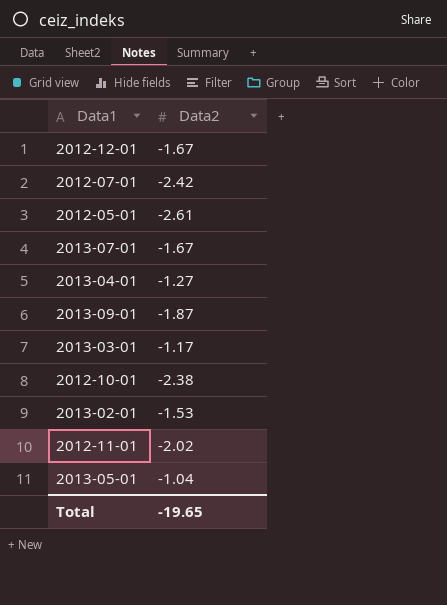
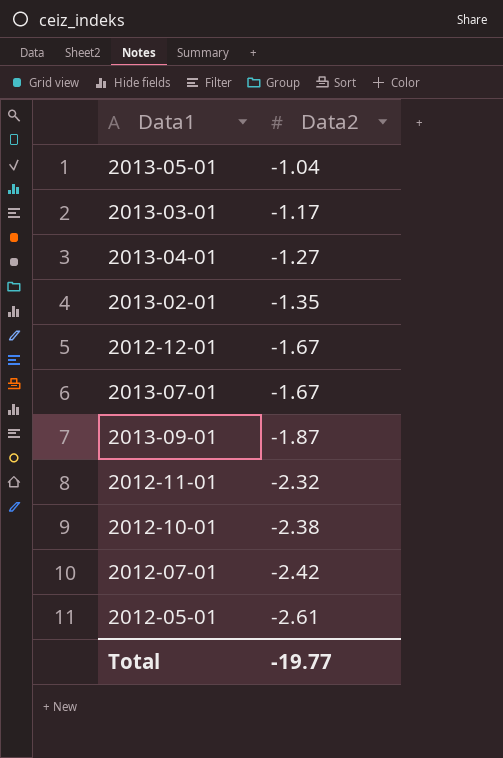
row order: none -> Data2 descending
2013-02-01 | Data2: -1.53 -> -1.35
2012-11-01 | Data2: -2.02 -> -2.32
Total | Data2: -19.65 -> -19.77

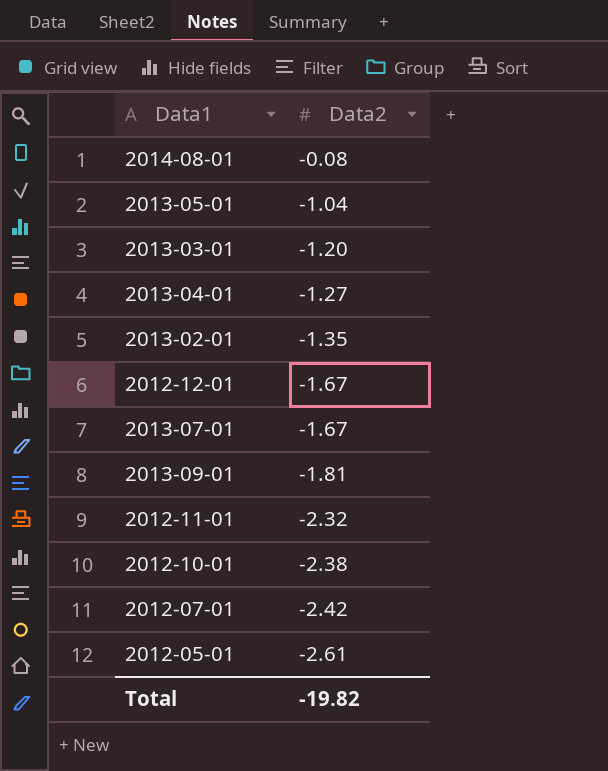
row 2014-08-01: none -> -0.08
2013-03-01 | Data2: -1.17 -> -1.20
2013-09-01 | Data2: -1.87 -> -1.81
Total | Data2: -19.77 -> -19.82

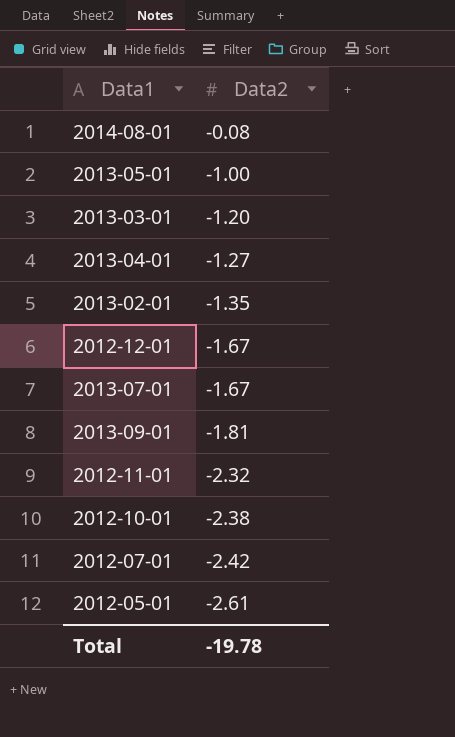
2013-05-01 | Data2: -1.04 -> -1.00
Total | Data2: -19.82 -> -19.78

